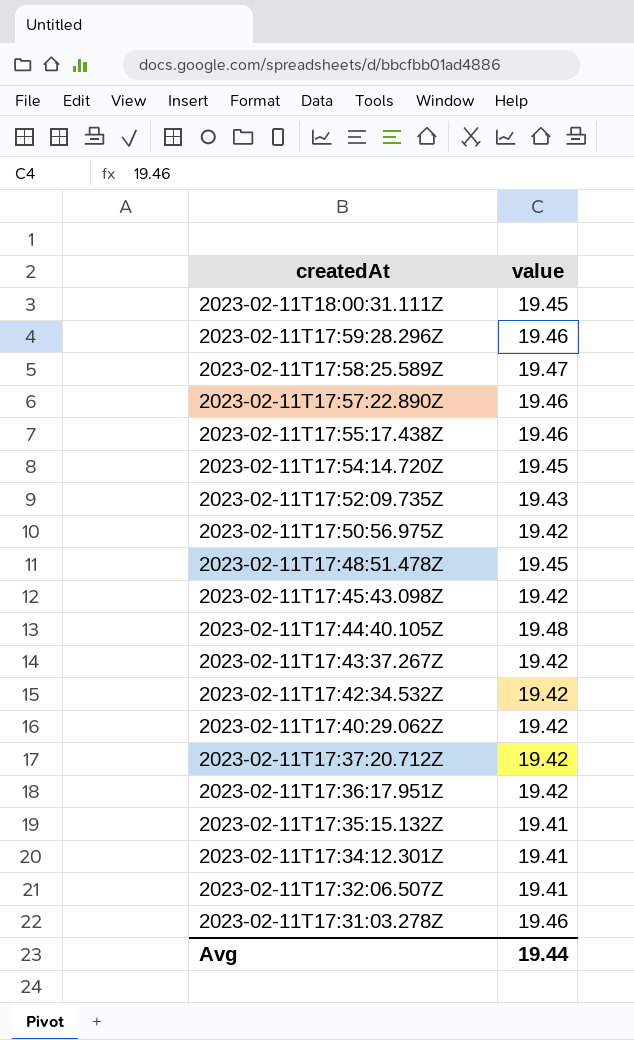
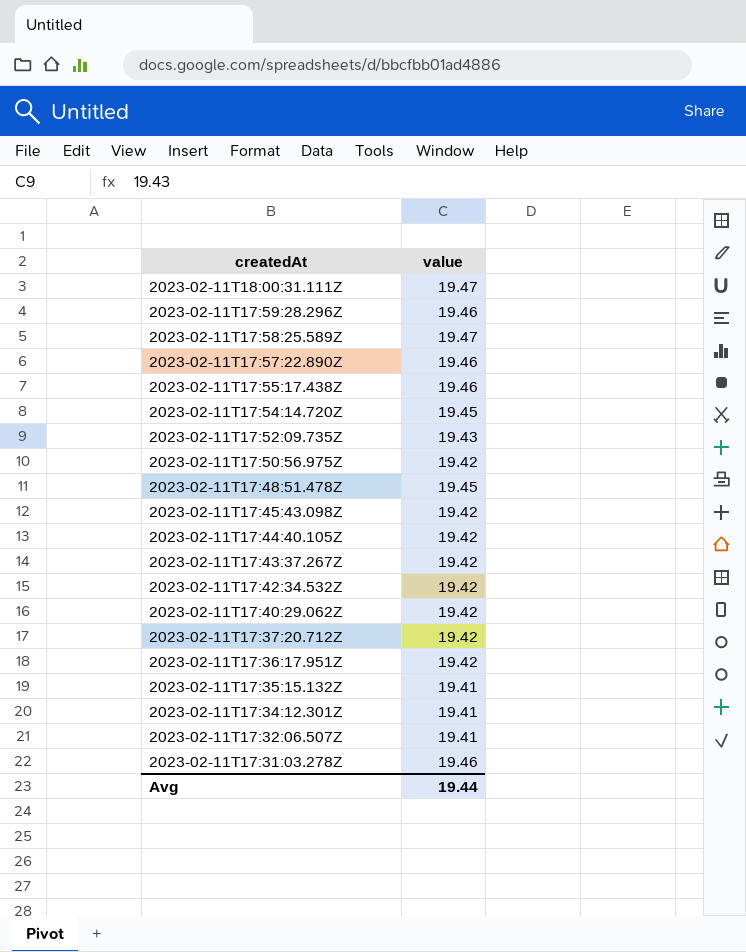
2023-02-11T18:00:31.111Z | value: 19.45 -> 19.47
2023-02-11T17:44:40.105Z | value: 19.48 -> 19.42

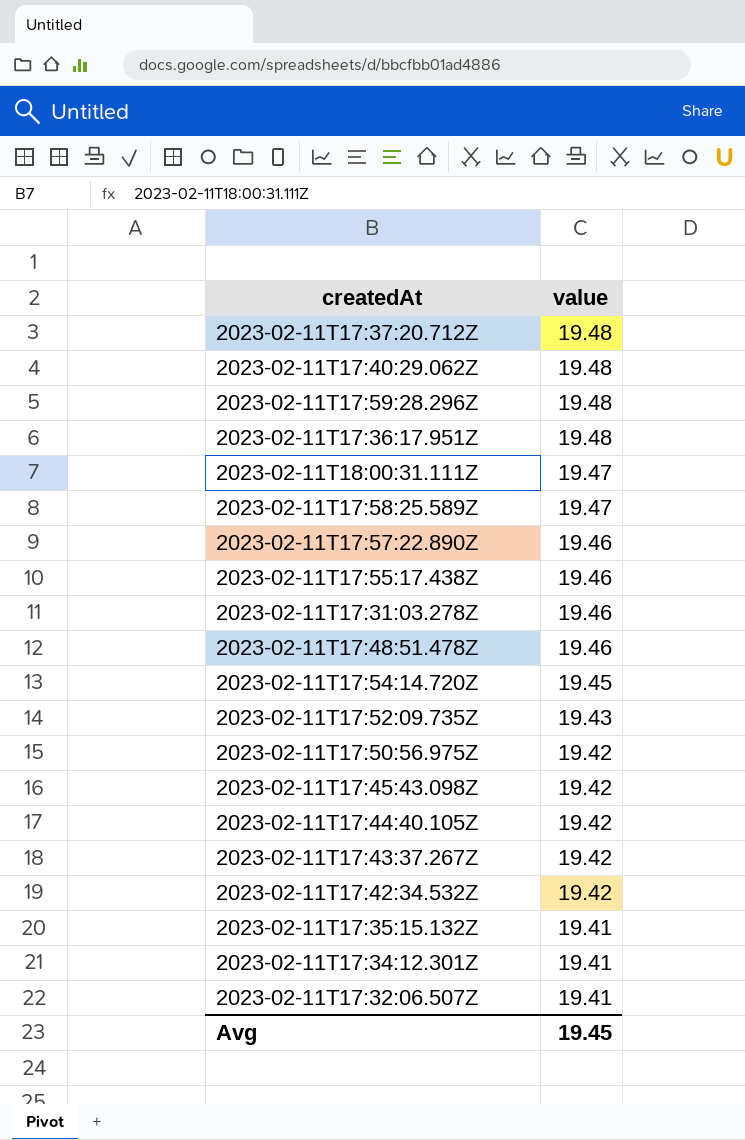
row order: createdAt descending -> value descending
2023-02-11T17:37:20.712Z | value: 19.42 -> 19.48
2023-02-11T17:40:29.062Z | value: 19.42 -> 19.48
2023-02-11T17:59:28.296Z | value: 19.46 -> 19.48
2023-02-11T17:36:17.951Z | value: 19.42 -> 19.48
2023-02-11T17:48:51.478Z | value: 19.45 -> 19.46
Avg | value: 19.44 -> 19.45

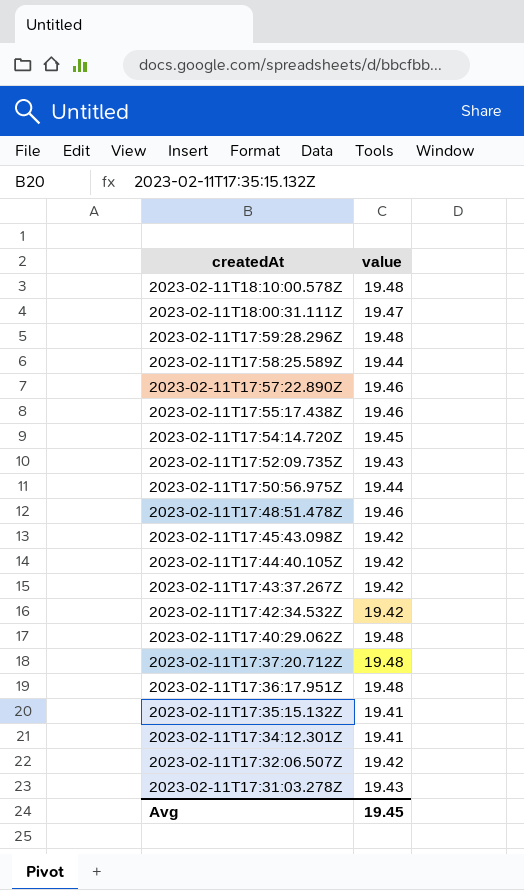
row order: value descending -> createdAt descending
row 2023-02-11T18:10:00.578Z: none -> 19.48
2023-02-11T17:58:25.589Z | value: 19.47 -> 19.44
2023-02-11T17:50:56.975Z | value: 19.42 -> 19.44
2023-02-11T17:32:06.507Z | value: 19.41 -> 19.42
2023-02-11T17:31:03.278Z | value: 19.46 -> 19.43

